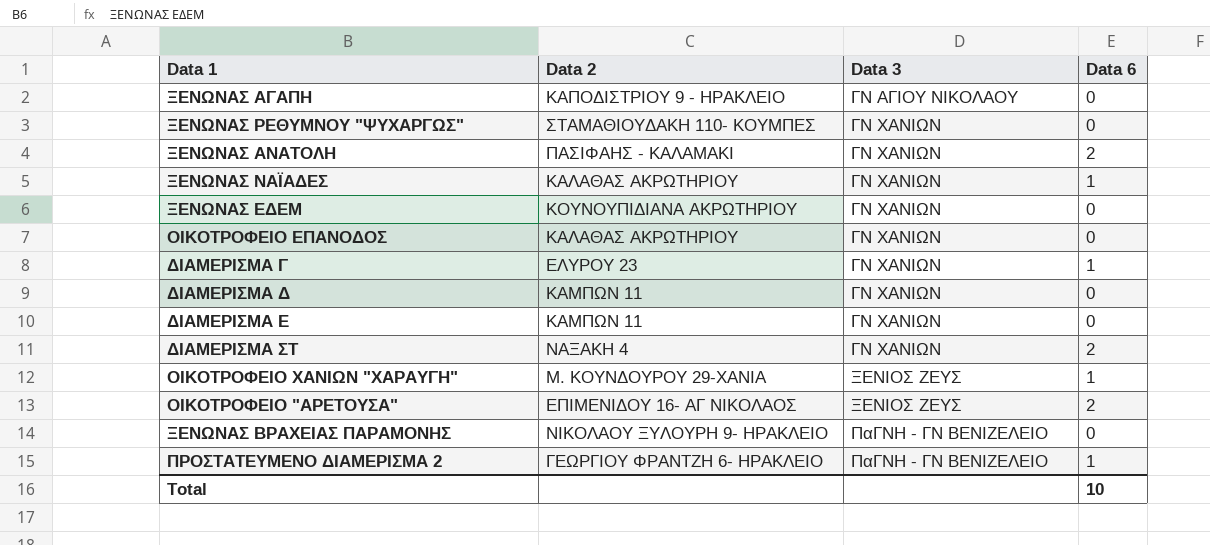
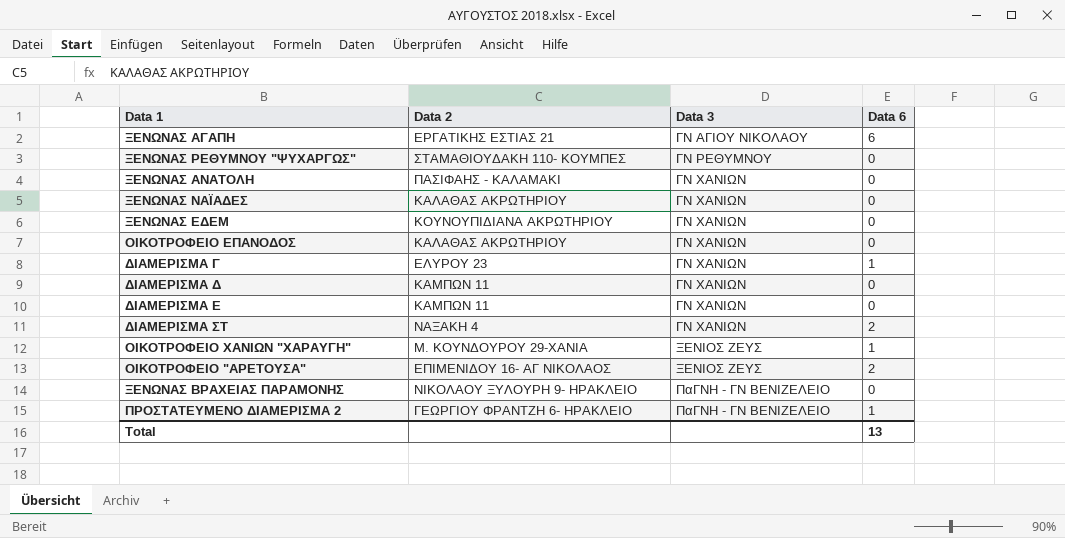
ΞΕΝΩΝΑΣ ΑΓΑΠΗ | Data 2: ΚΑΠΟΔΙΣΤΡΙΟΥ 9 - ΗΡΑΚΛΕΙΟ -> ΕΡΓΑΤΙΚΗΣ ΕΣΤΙΑΣ 21
ΞΕΝΩΝΑΣ ΑΓΑΠΗ | Data 6: 0 -> 6
ΞΕΝΩΝΑΣ ΡΕΘΥΜΝΟΥ "ΨΥΧΑΡΓΩΣ" | Data 3: ΓΝ ΧΑΝΙΩΝ -> ΓΝ ΡΕΘΥΜΝΟΥ
ΞΕΝΩΝΑΣ ΑΝΑΤΟΛΗ | Data 6: 2 -> 0
ΞΕΝΩΝΑΣ ΝΑΪΑΔΕΣ | Data 6: 1 -> 0
Total | Data 6: 10 -> 13

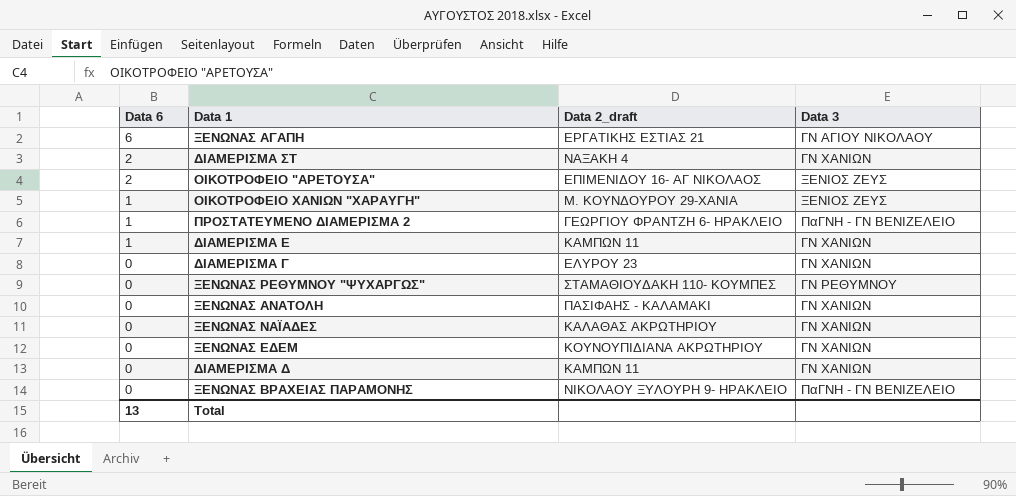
row order: Data 3 ascending -> Data 6 descending
column Data 6 | position: 4 -> 1
column name: Data 2 -> Data 2_draft
row ΟΙΚΟΤΡΟΦΕΙΟ ΕΠΑΝΟΔΟΣ: ΚΑΛΑΘΑΣ ΑΚΡΩΤΗΡΙΟΥ | ΓΝ ΧΑΝΙΩΝ | 0 -> none
ΔΙΑΜΕΡΙΣΜΑ Ε | Data 6: 0 -> 1
ΔΙΑΜΕΡΙΣΜΑ Γ | Data 6: 1 -> 0

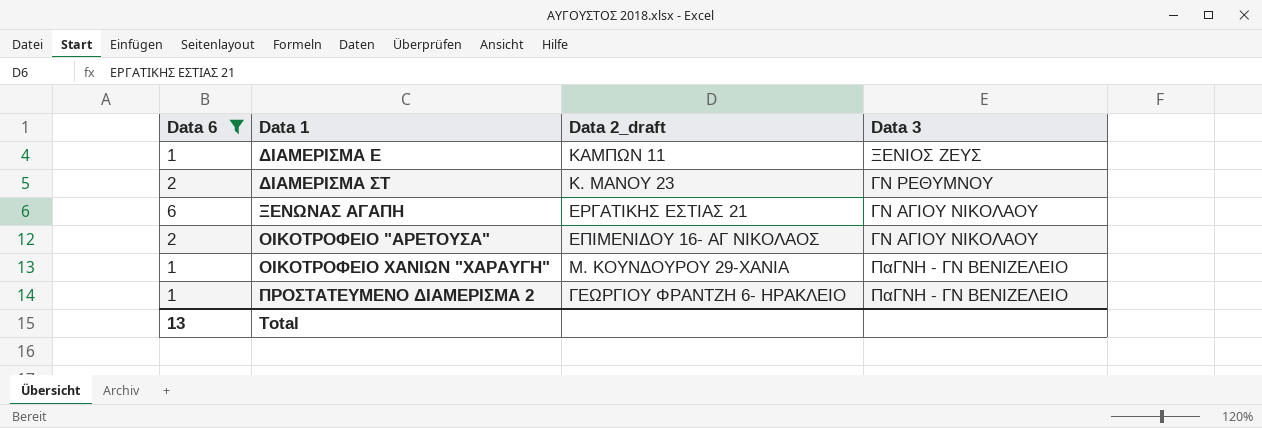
filter: none -> Data 6 != 0
row order: Data 6 descending -> Data 1 ascending
ΔΙΑΜΕΡΙΣΜΑ Ε | Data 3: ΓΝ ΧΑΝΙΩΝ -> ΞΕΝΙΟΣ ΖΕΥΣ
ΔΙΑΜΕΡΙΣΜΑ ΣΤ | Data 2_draft: ΝΑΞΑΚΗ 4 -> Κ. ΜΑΝΟΥ 23
ΔΙΑΜΕΡΙΣΜΑ ΣΤ | Data 3: ΓΝ ΧΑΝΙΩΝ -> ΓΝ ΡΕΘΥΜΝΟΥ
ΟΙΚΟΤΡΟΦΕΙΟ "ΑΡΕΤΟΥΣΑ" | Data 3: ΞΕΝΙΟΣ ΖΕΥΣ -> ΓΝ ΑΓΙΟΥ ΝΙΚΟΛΑΟΥ
ΟΙΚΟΤΡΟΦΕΙΟ ΧΑΝΙΩΝ "ΧΑΡΑΥΓΗ" | Data 3: ΞΕΝΙΟΣ ΖΕΥΣ -> ΠαΓΝΗ - ΓΝ ΒΕΝΙΖΕΛΕΙΟ

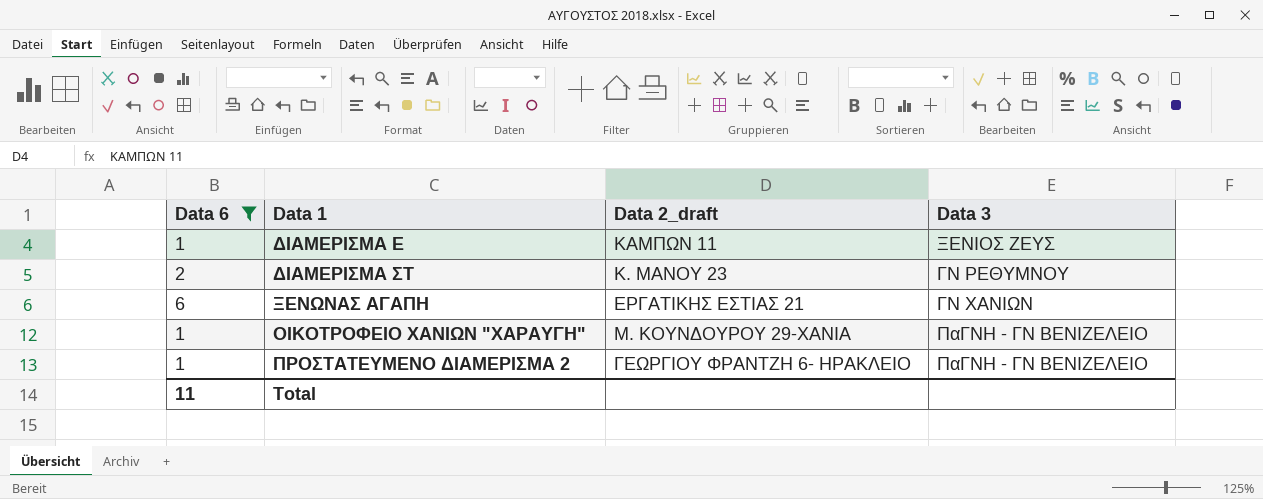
row ΟΙΚΟΤΡΟΦΕΙΟ "ΑΡΕΤΟΥΣΑ": 2 | ΕΠΙΜΕΝΙΔΟΥ 16- ΑΓ ΝΙΚΟΛΑΟΣ | ΓΝ ΑΓΙΟΥ ΝΙΚΟΛΑΟΥ -> none
ΞΕΝΩΝΑΣ ΑΓΑΠΗ | Data 3: ΓΝ ΑΓΙΟΥ ΝΙΚΟΛΑΟΥ -> ΓΝ ΧΑΝΙΩΝ
Total | Data 6: 13 -> 11

